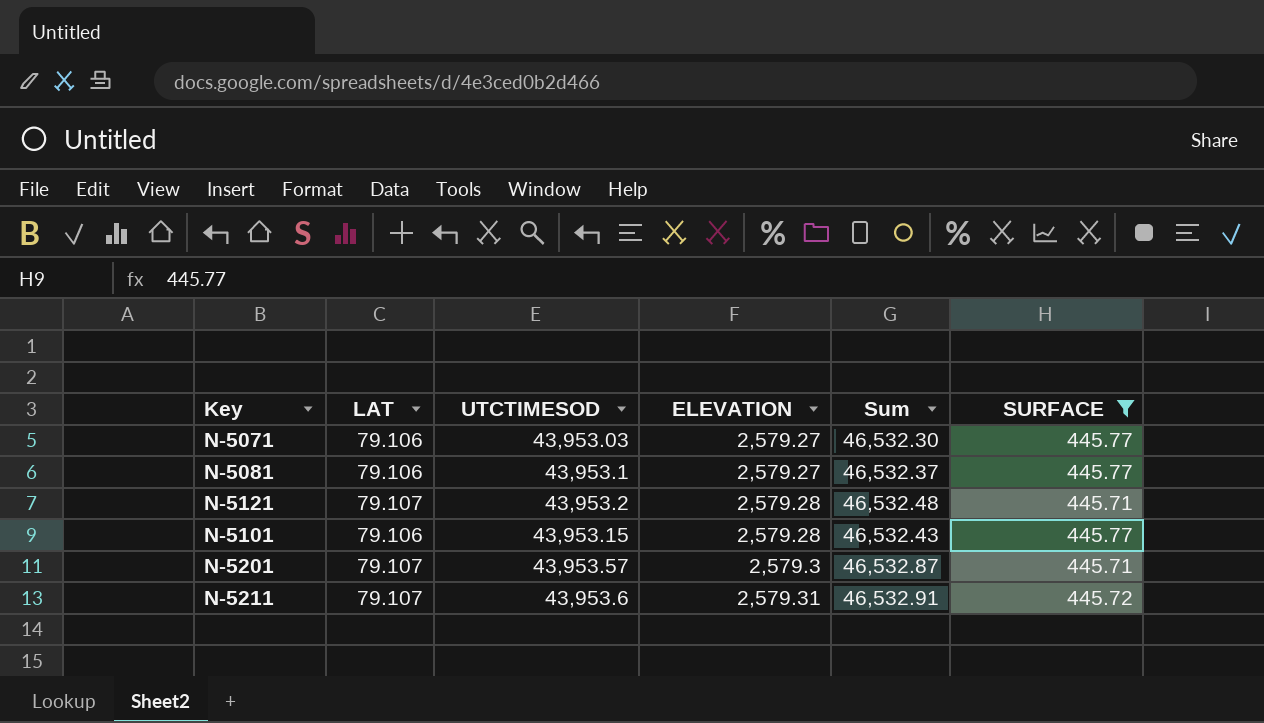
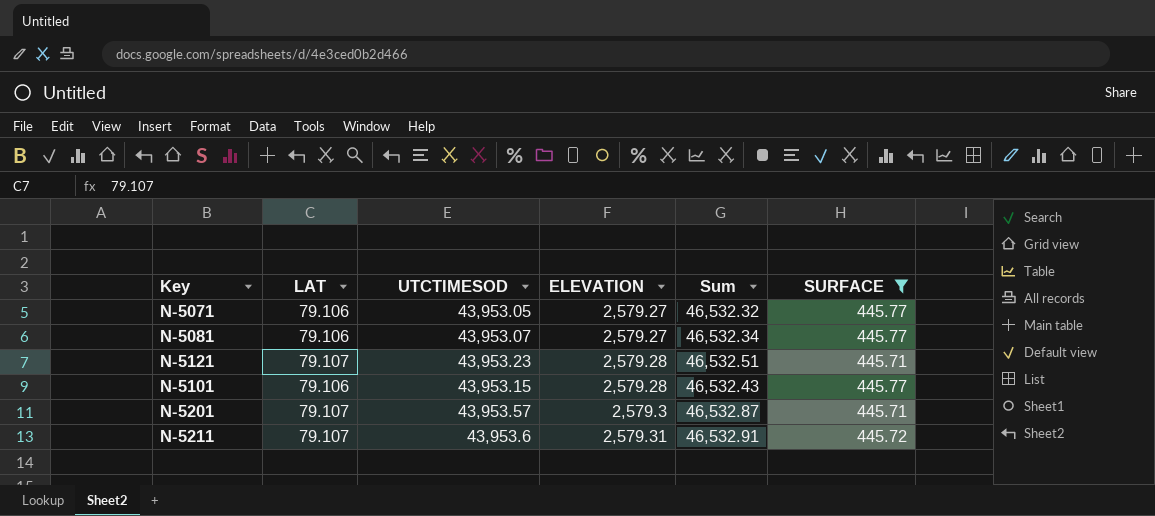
N-5071 | UTCTIMESOD: 43,953.03 -> 43,953.05
N-5071 | Sum: 46,532.30 -> 46,532.32
N-5081 | UTCTIMESOD: 43,953.1 -> 43,953.07
N-5081 | Sum: 46,532.37 -> 46,532.34
N-5121 | UTCTIMESOD: 43,953.2 -> 43,953.23
N-5121 | Sum: 46,532.48 -> 46,532.51

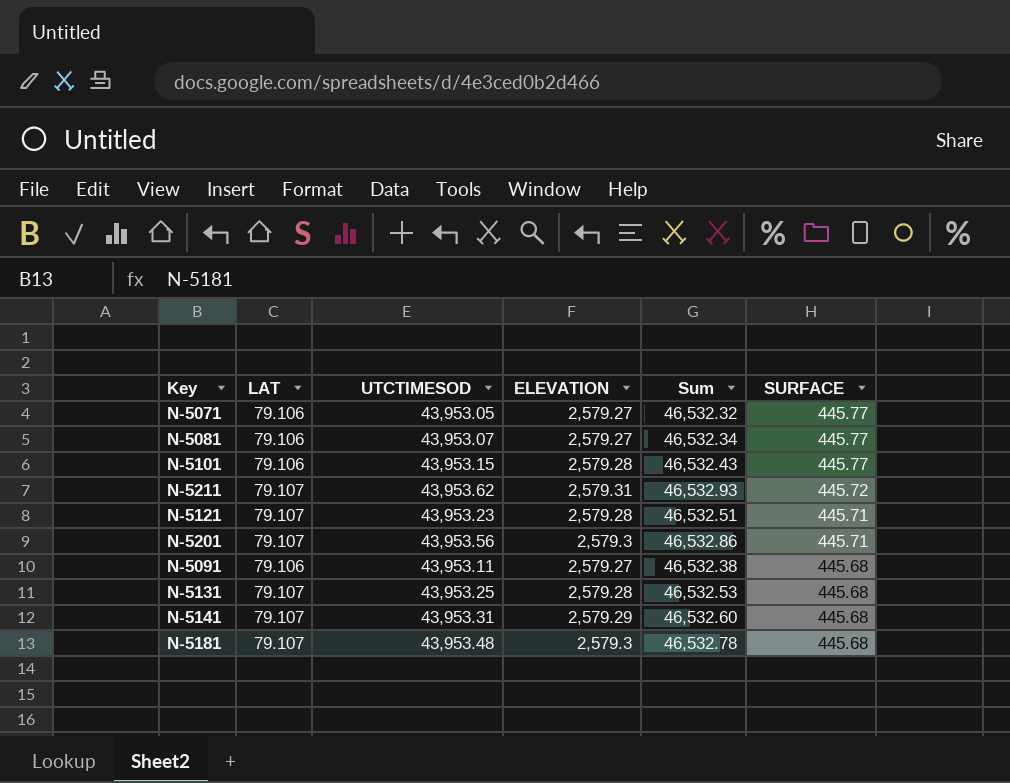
filter: SURFACE != 445.68 -> none
row order: ELEVATION ascending -> SURFACE descending
N-5211 | UTCTIMESOD: 43,953.6 -> 43,953.62
N-5211 | Sum: 46,532.91 -> 46,532.93
N-5201 | UTCTIMESOD: 43,953.57 -> 43,953.56
N-5201 | Sum: 46,532.87 -> 46,532.86

